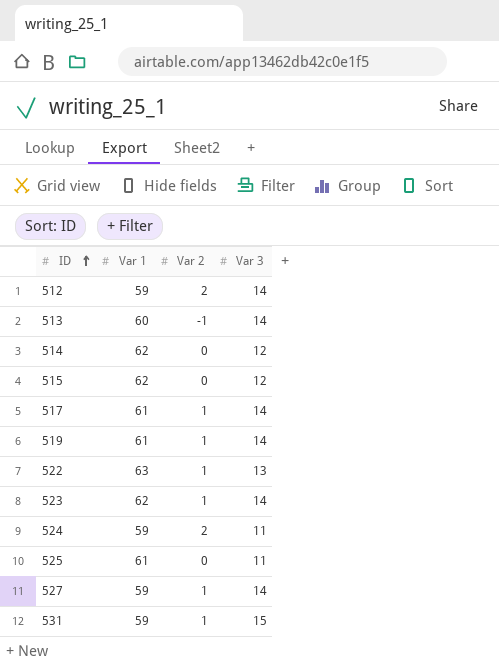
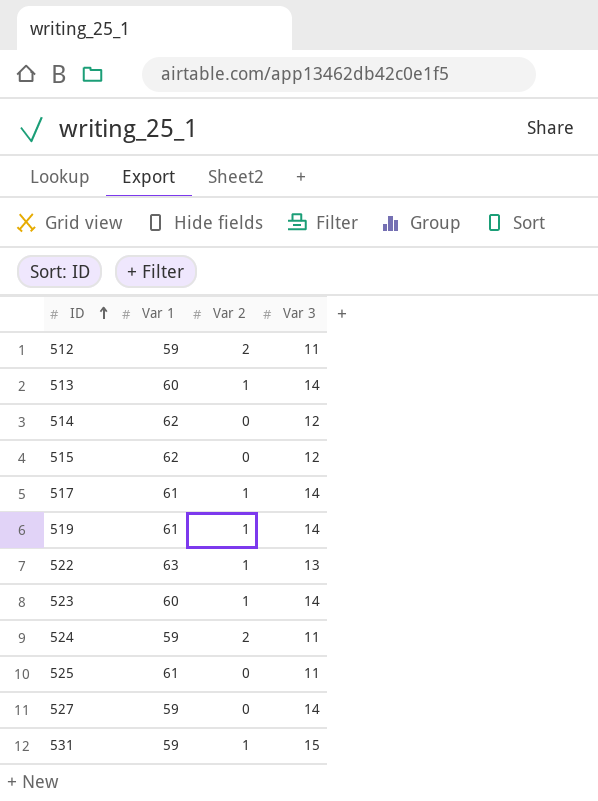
512 | Var 3: 14 -> 11
513 | Var 2: -1 -> 1
523 | Var 1: 62 -> 60
527 | Var 2: 1 -> 0

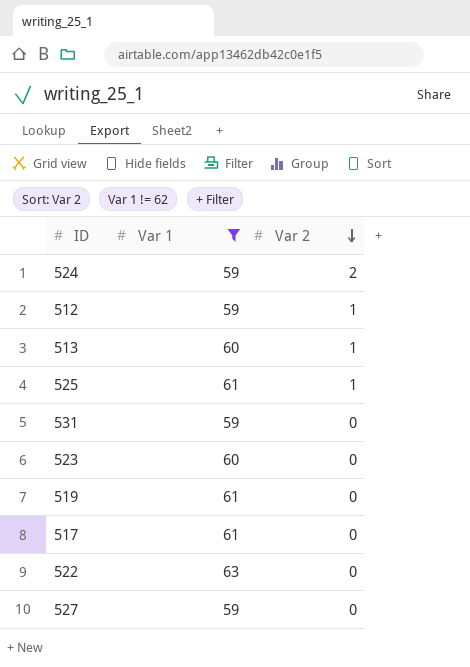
filter: none -> Var 1 != 62
row order: ID ascending -> Var 2 descending
column Var 3 | position: 4 -> none
512 | Var 2: 2 -> 1
525 | Var 2: 0 -> 1
531 | Var 2: 1 -> 0
523 | Var 2: 1 -> 0
519 | Var 2: 1 -> 0
517 | Var 2: 1 -> 0
522 | Var 2: 1 -> 0

